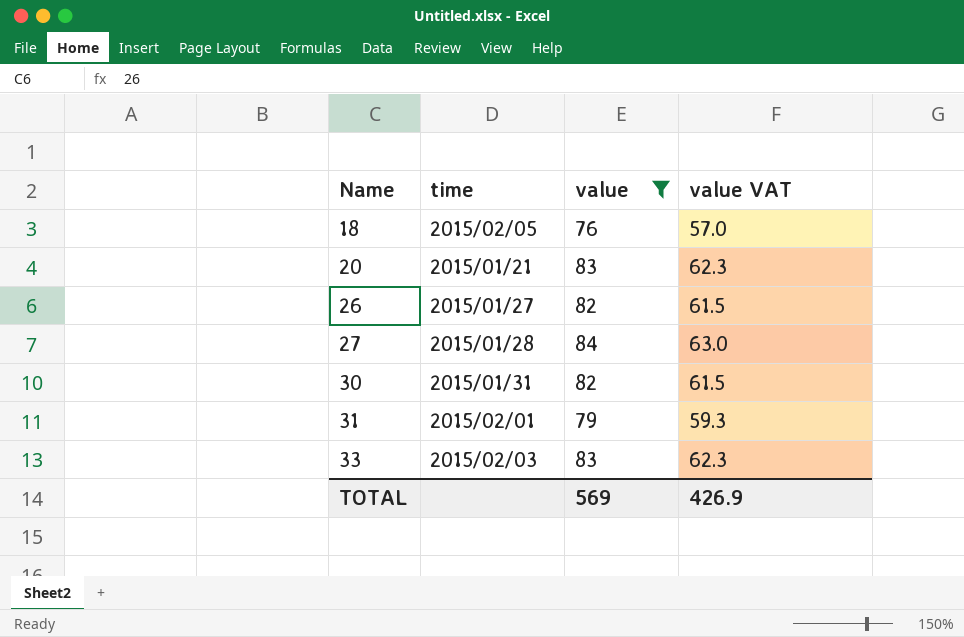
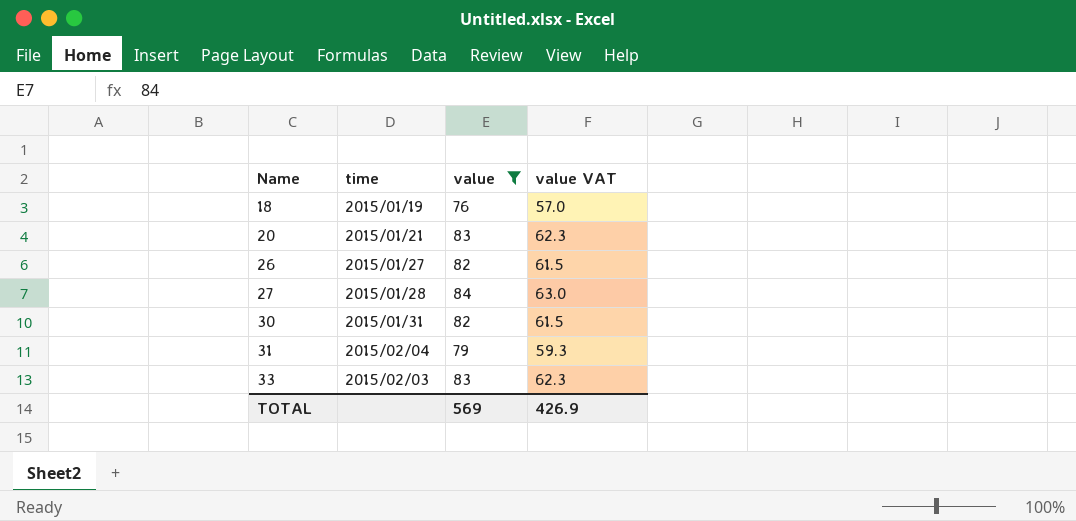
18 | time: 2015/02/05 -> 2015/01/19
31 | time: 2015/02/01 -> 2015/02/04

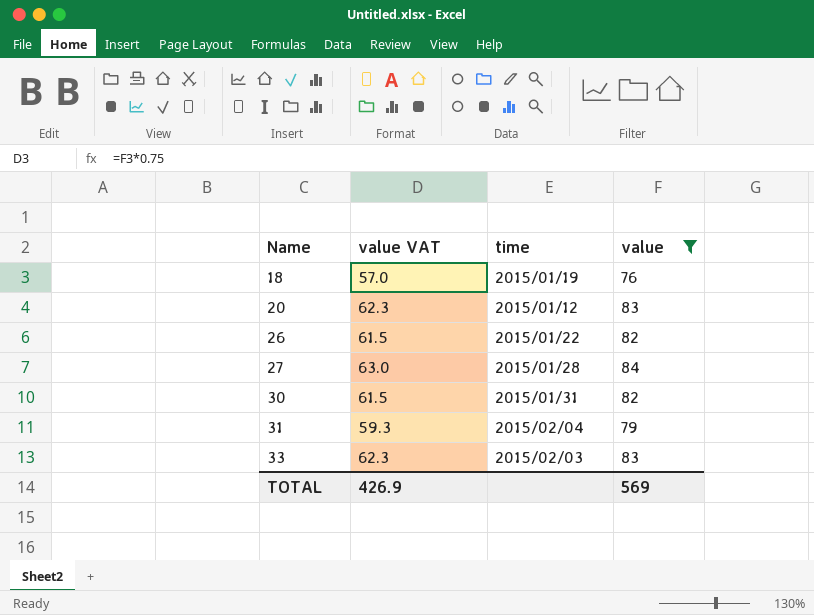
column value VAT | position: 4 -> 2
20 | time: 2015/01/21 -> 2015/01/12
26 | time: 2015/01/27 -> 2015/01/22

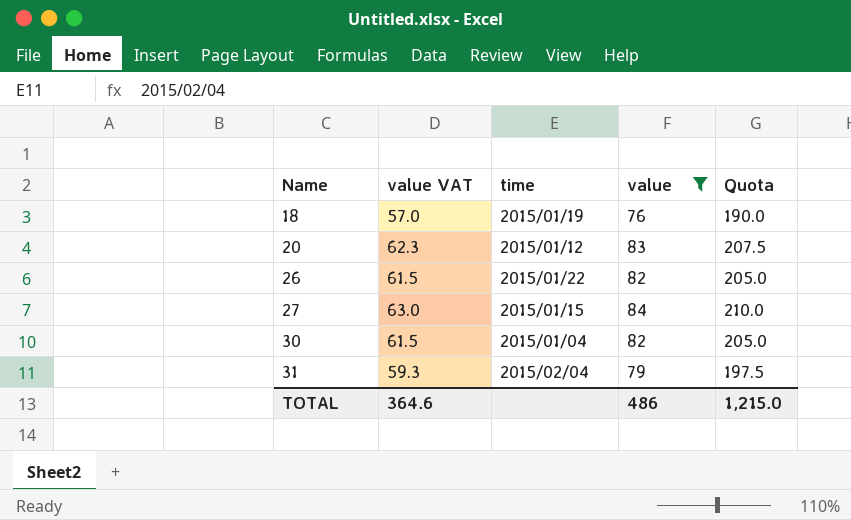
column Quota | formula: none -> [value] * 2.5
row 33: 62.3 | 2015/02/03 | 83 -> none
27 | time: 2015/01/28 -> 2015/01/15
30 | time: 2015/01/31 -> 2015/01/04
TOTAL | value VAT: 426.9 -> 364.6
TOTAL | value: 569 -> 486

